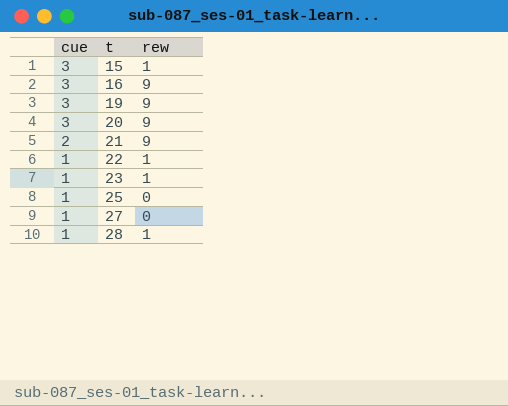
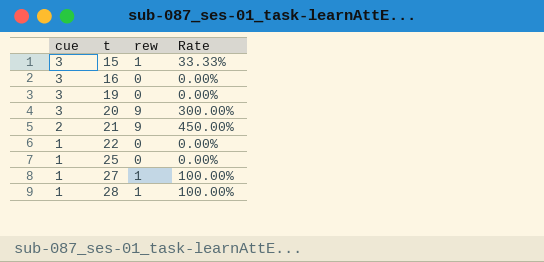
column Rate | formula: none -> [rew] / [cue]
row 23: 1 | 1 -> none
16 | rew: 9 -> 0
19 | rew: 9 -> 0
22 | rew: 1 -> 0
27 | rew: 0 -> 1

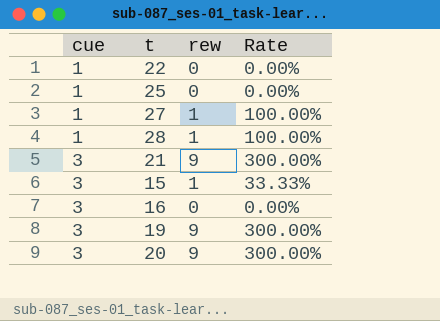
row order: cue descending -> cue ascending
21 | cue: 2 -> 3
21 | Rate: 450.00% -> 300.00%
19 | rew: 0 -> 9
19 | Rate: 0.00% -> 300.00%

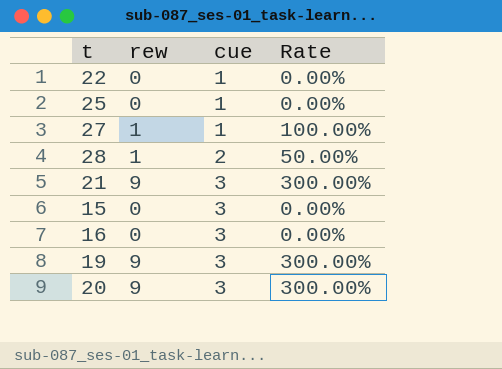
column cue | position: 1 -> 3
28 | cue: 1 -> 2
28 | Rate: 100.00% -> 50.00%
15 | rew: 1 -> 0
15 | Rate: 33.33% -> 0.00%

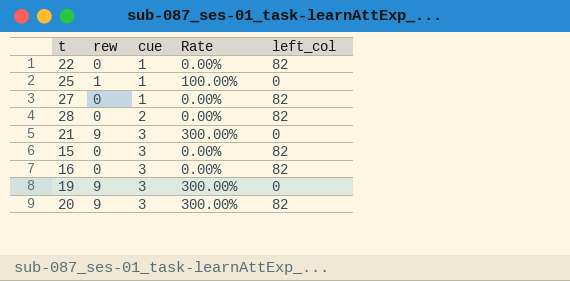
column left_col | position: none -> 5
25 | rew: 0 -> 1
25 | Rate: 0.00% -> 100.00%
27 | rew: 1 -> 0
27 | Rate: 100.00% -> 0.00%
28 | rew: 1 -> 0
28 | Rate: 50.00% -> 0.00%

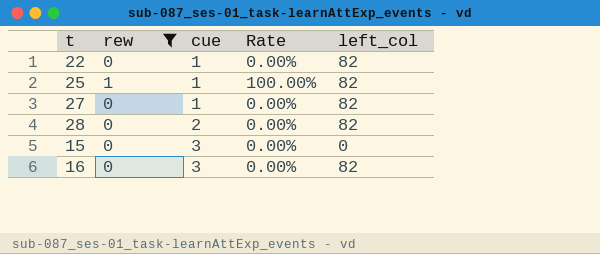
filter: none -> rew != 9
25 | left_col: 0 -> 82
15 | left_col: 82 -> 0

